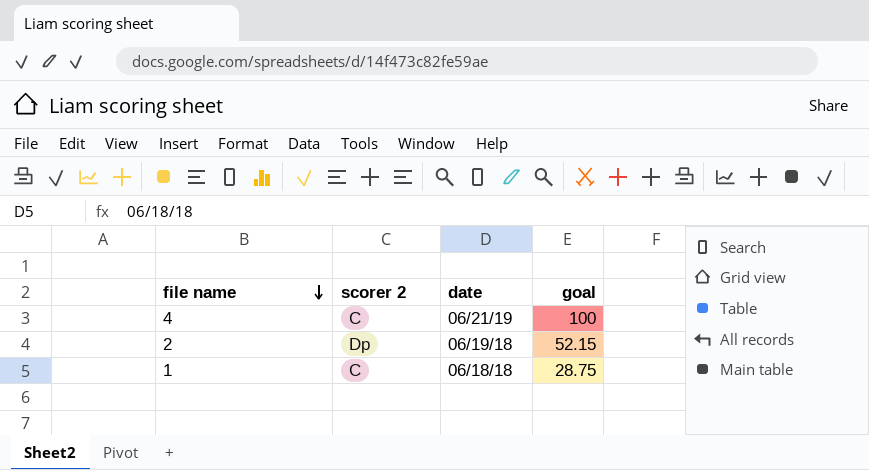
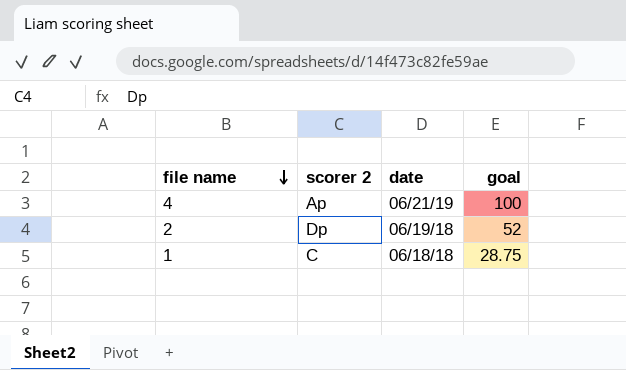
4 | scorer 2: C -> Ap
2 | goal: 52.15 -> 52

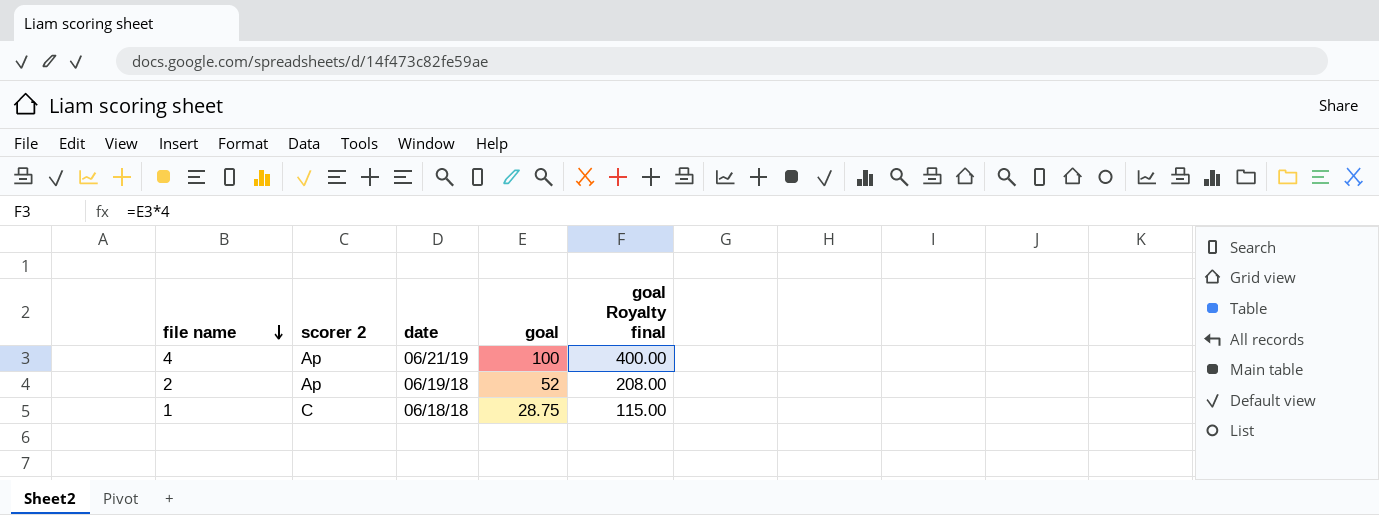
column goal Royalty final | formula: none -> [goal] * 4
2 | scorer 2: Dp -> Ap

